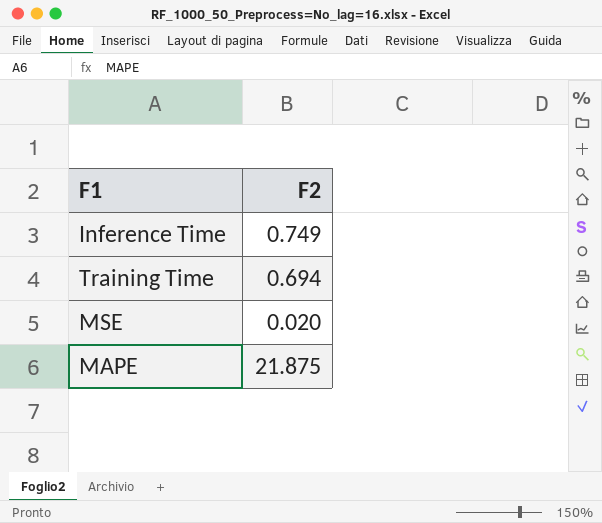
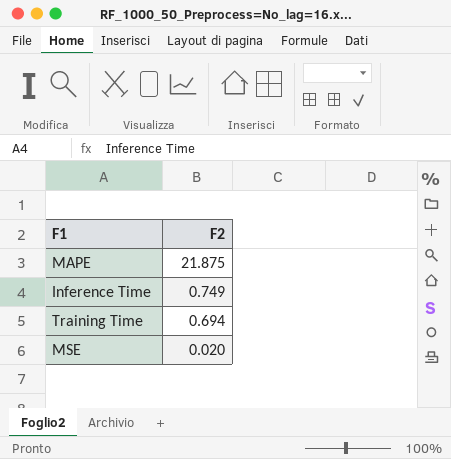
row order: none -> F2 descending

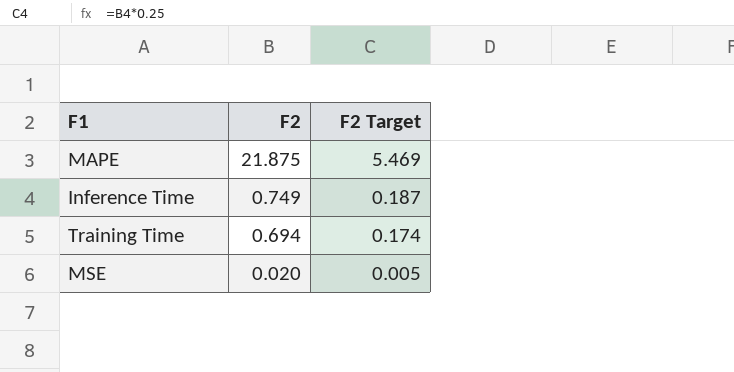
column F2 Target | formula: none -> [F2] * 0.25

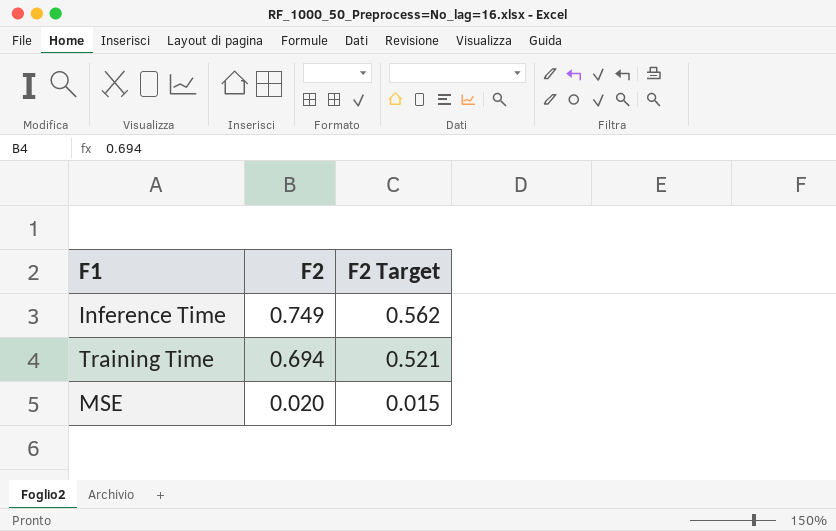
column F2 Target | formula: [F2] * 0.25 -> [F2] * 0.75
row MAPE: 21.875 | 5.469 -> none

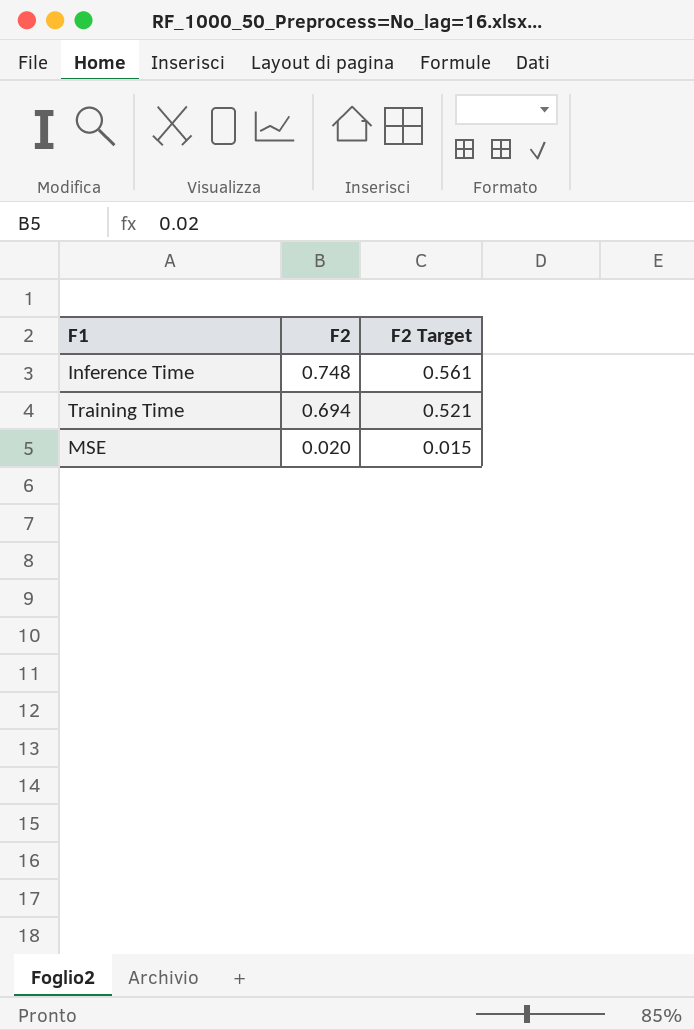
Inference Time | F2: 0.749 -> 0.748
Inference Time | F2 Target: 0.562 -> 0.561

